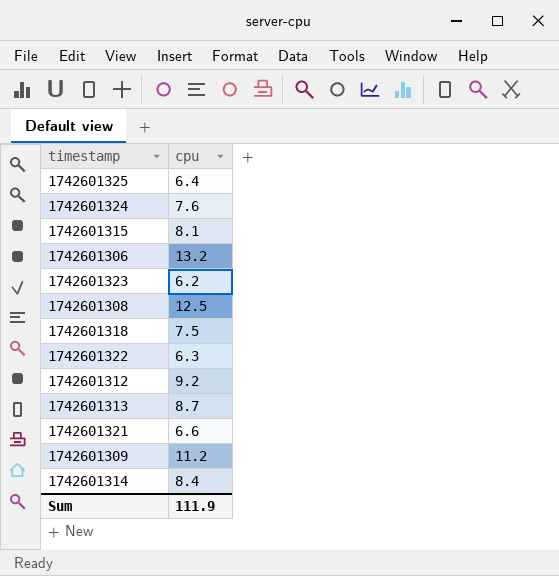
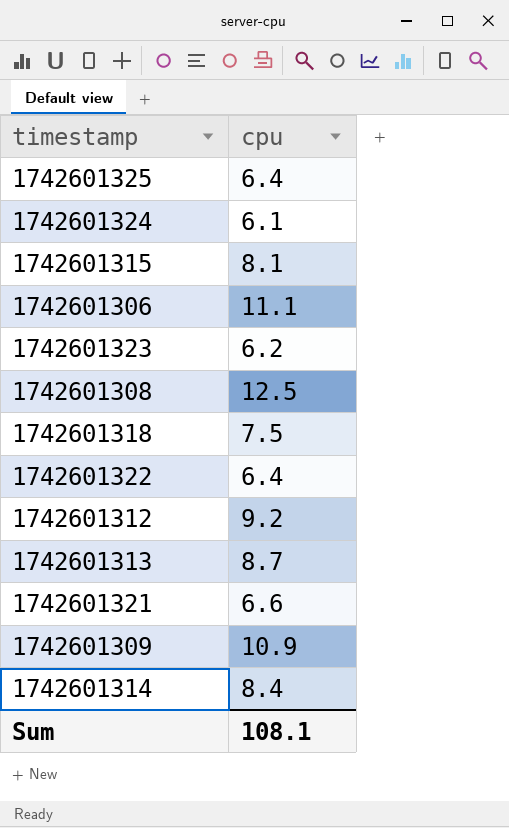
1742601324 | cpu: 7.6 -> 6.1
1742601306 | cpu: 13.2 -> 11.1
1742601322 | cpu: 6.3 -> 6.4
1742601309 | cpu: 11.2 -> 10.9
Sum | cpu: 111.9 -> 108.1

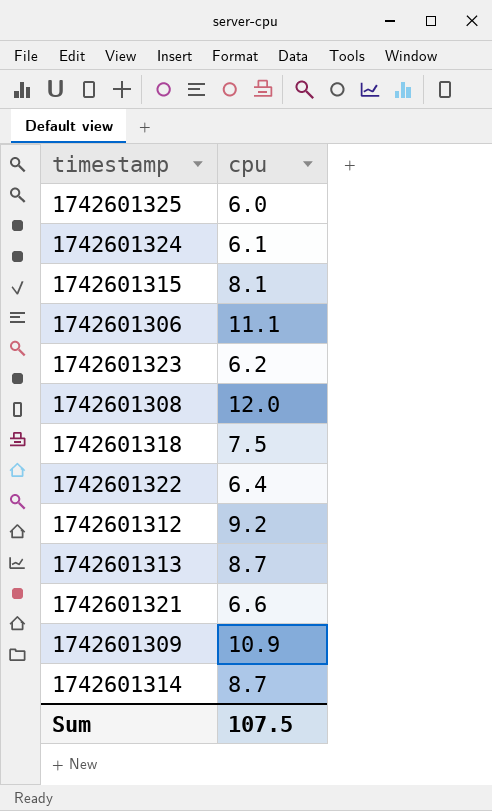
1742601325 | cpu: 6.4 -> 6.0
1742601308 | cpu: 12.5 -> 12.0
1742601314 | cpu: 8.4 -> 8.7
Sum | cpu: 108.1 -> 107.5

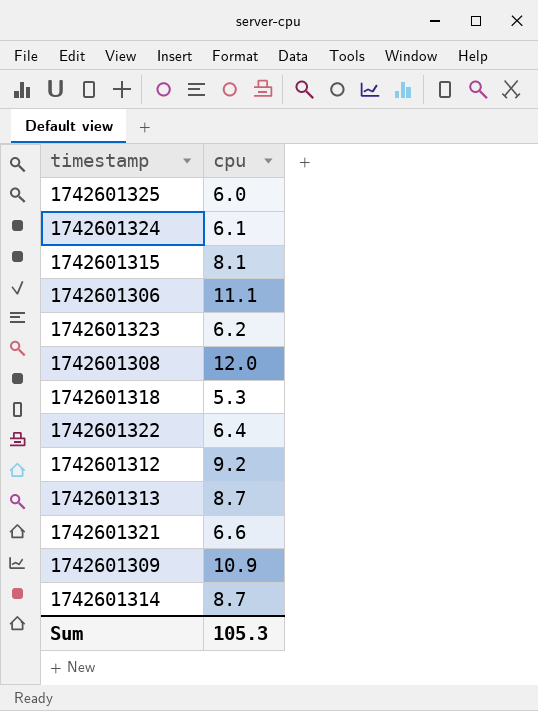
1742601318 | cpu: 7.5 -> 5.3
Sum | cpu: 107.5 -> 105.3

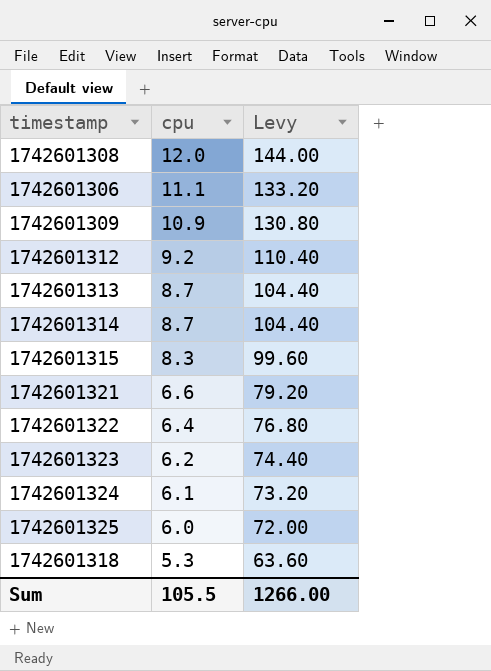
row order: none -> cpu descending
column Levy | formula: none -> [cpu] * 12
1742601315 | cpu: 8.1 -> 8.3
Sum | cpu: 105.3 -> 105.5

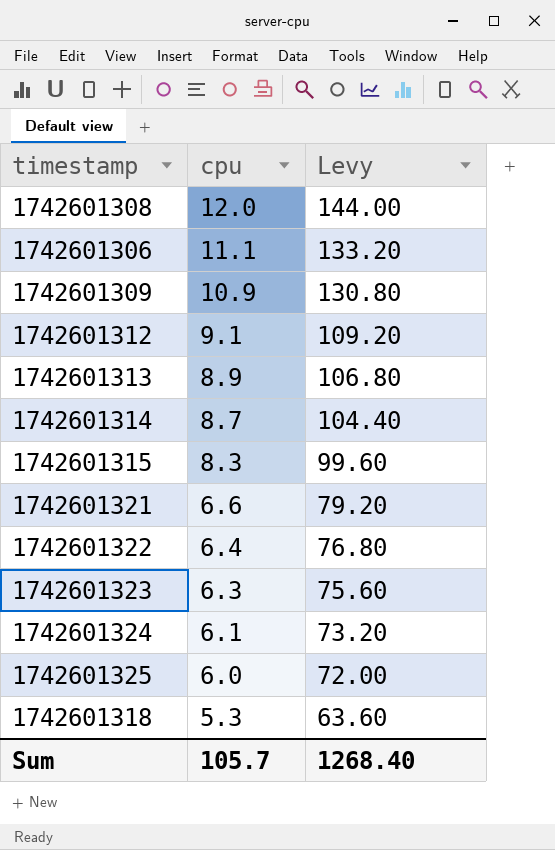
1742601312 | cpu: 9.2 -> 9.1
1742601312 | Levy: 110.40 -> 109.20
1742601313 | cpu: 8.7 -> 8.9
1742601313 | Levy: 104.40 -> 106.80
1742601323 | cpu: 6.2 -> 6.3
1742601323 | Levy: 74.40 -> 75.60
Sum | cpu: 105.5 -> 105.7
Sum | Levy: 1266.00 -> 1268.40

